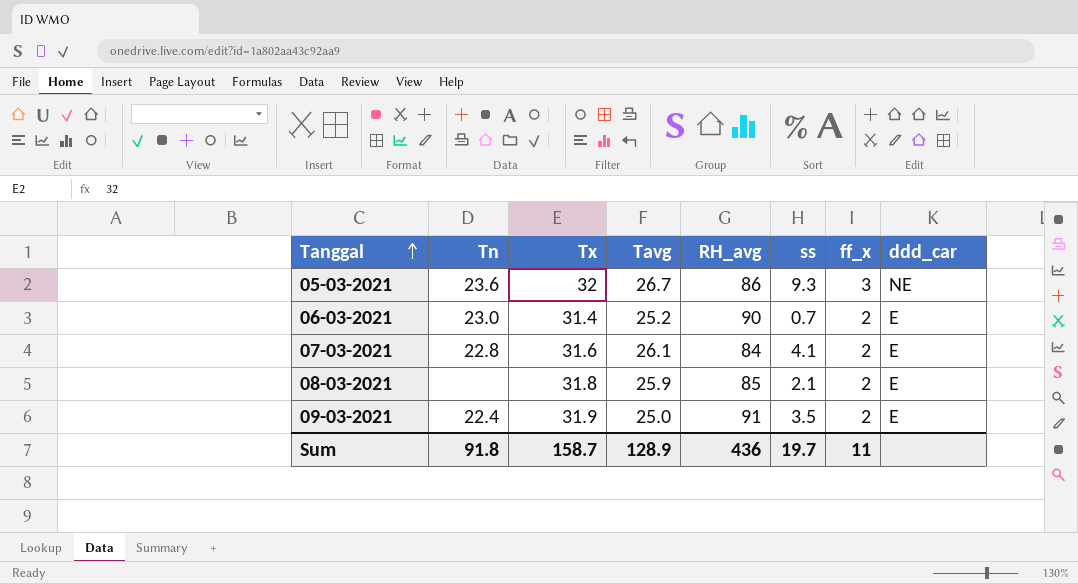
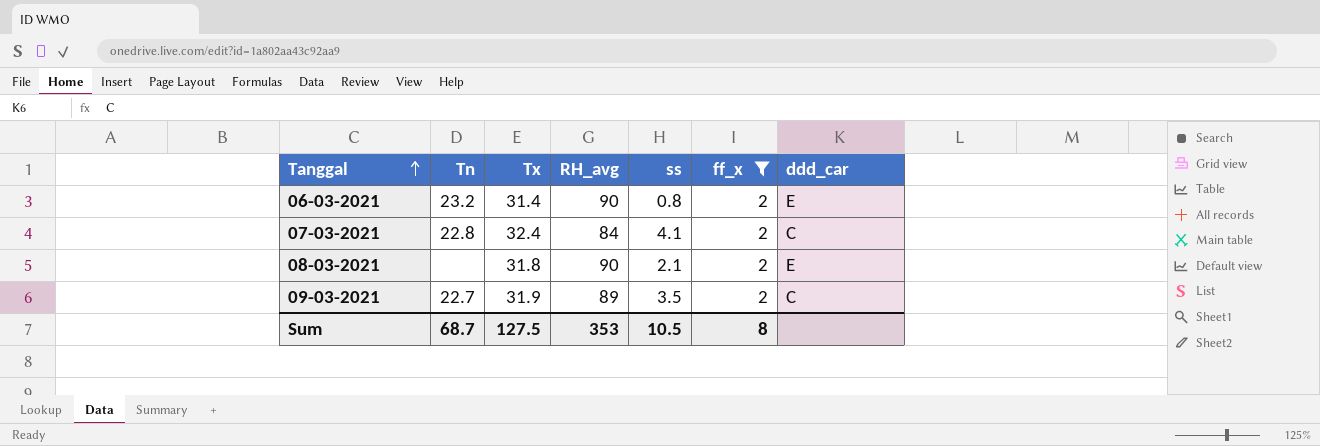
filter: none -> ff_x = 2
column Tavg | position: 4 -> none
06-03-2021 | Tn: 23.0 -> 23.2
06-03-2021 | ss: 0.7 -> 0.8
07-03-2021 | Tx: 31.6 -> 32.4
07-03-2021 | ddd_car: E -> C
08-03-2021 | RH_avg: 85 -> 90
09-03-2021 | Tn: 22.4 -> 22.7
09-03-2021 | RH_avg: 91 -> 89
09-03-2021 | ddd_car: E -> C
Sum | Tn: 91.8 -> 68.7
Sum | Tx: 158.7 -> 127.5
Sum | RH_avg: 436 -> 353
Sum | ss: 19.7 -> 10.5
Sum | ff_x: 11 -> 8

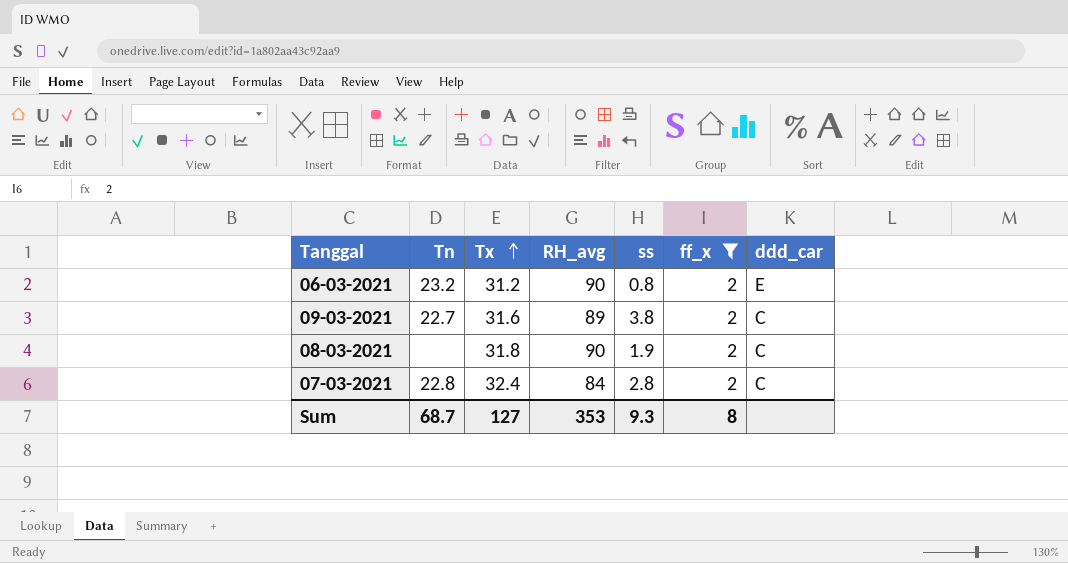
row order: Tanggal ascending -> Tx ascending
06-03-2021 | Tx: 31.4 -> 31.2
09-03-2021 | Tx: 31.9 -> 31.6
09-03-2021 | ss: 3.5 -> 3.8
08-03-2021 | ss: 2.1 -> 1.9
08-03-2021 | ddd_car: E -> C
07-03-2021 | ss: 4.1 -> 2.8
Sum | Tx: 127.5 -> 127
Sum | ss: 10.5 -> 9.3

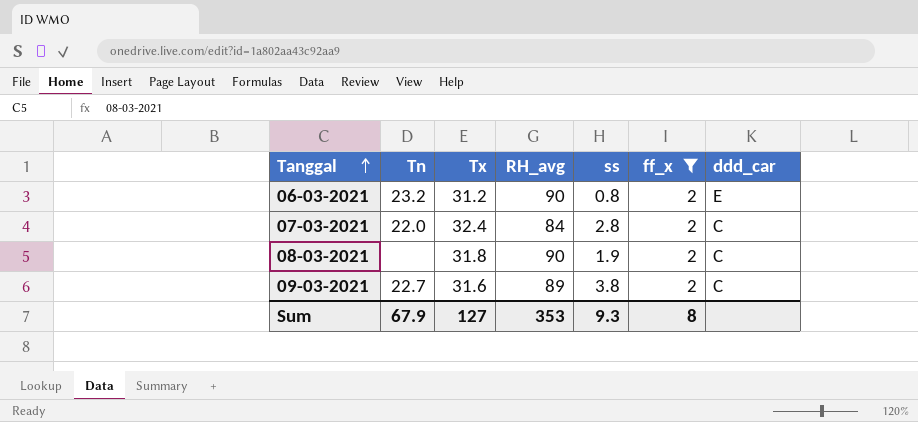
row order: Tx ascending -> Tanggal ascending
07-03-2021 | Tn: 22.8 -> 22.0
Sum | Tn: 68.7 -> 67.9

